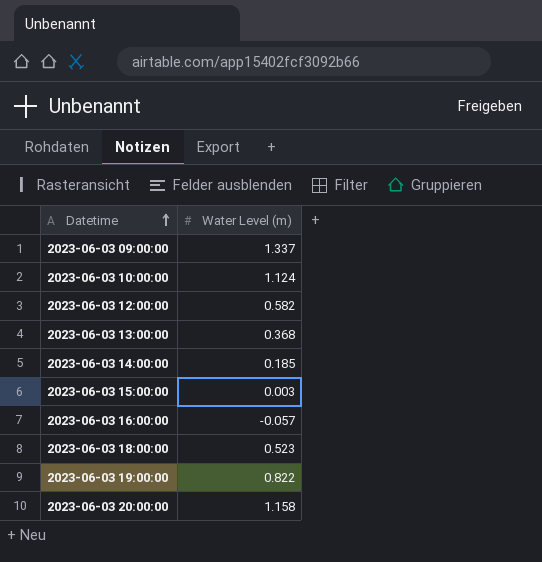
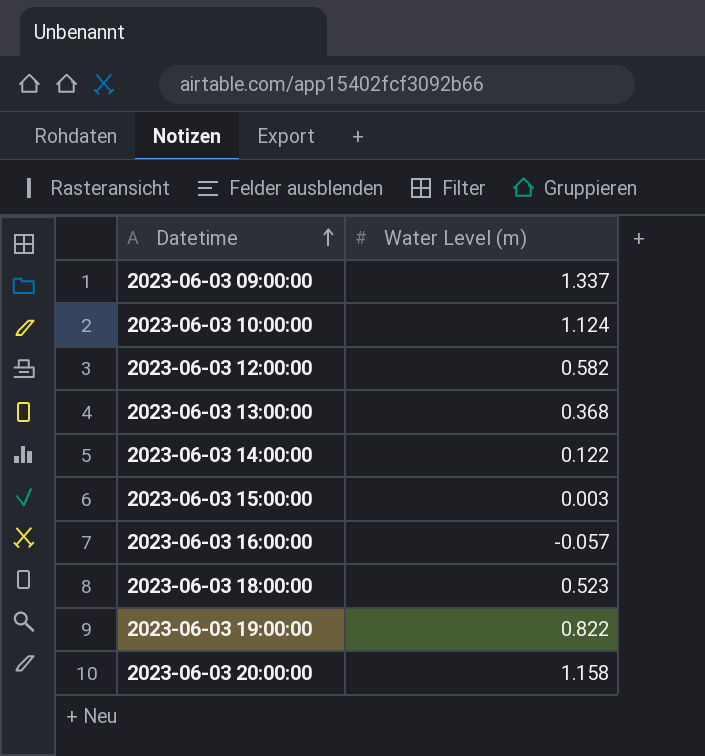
2023-06-03 14:00:00 | Water Level (m): 0.185 -> 0.122

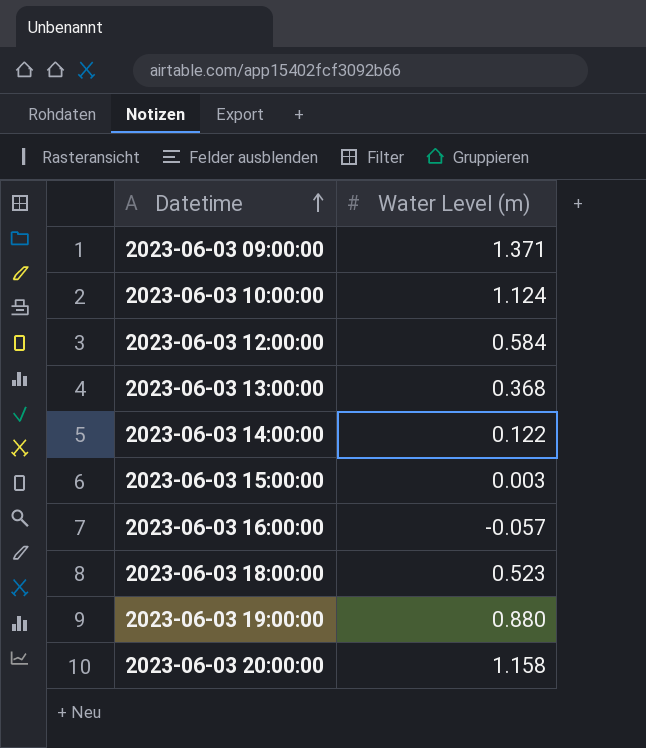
2023-06-03 09:00:00 | Water Level (m): 1.337 -> 1.371
2023-06-03 12:00:00 | Water Level (m): 0.582 -> 0.584
2023-06-03 19:00:00 | Water Level (m): 0.822 -> 0.880

